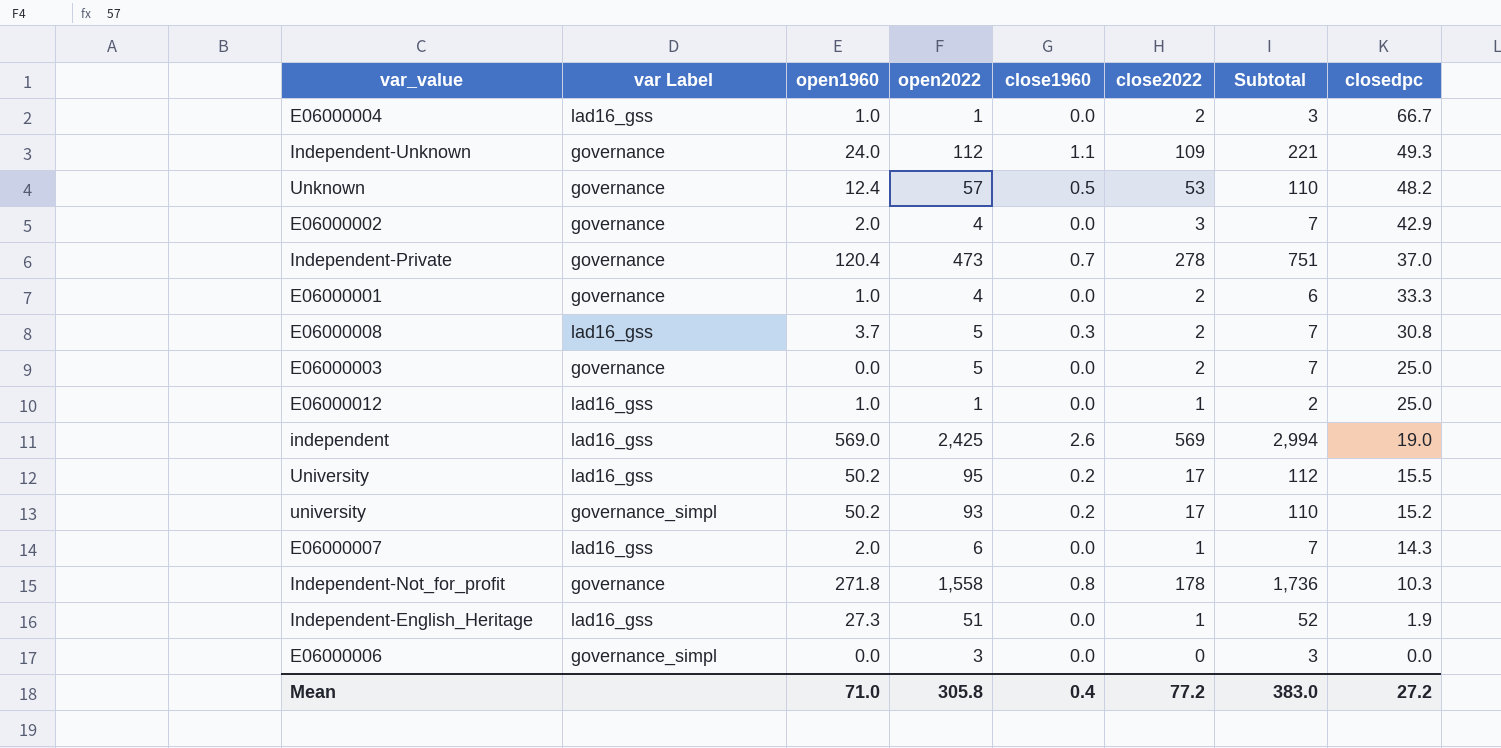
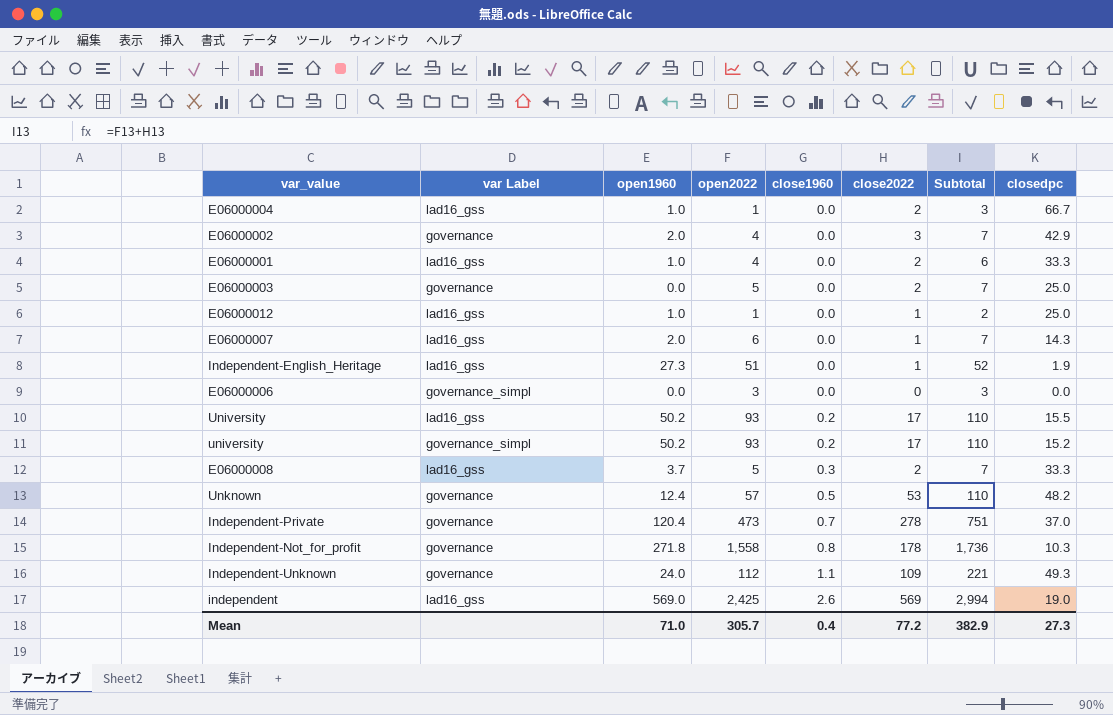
row order: closedpc descending -> close1960 ascending
E06000001 | var Label: governance -> lad16_gss
University | open2022: 95 -> 93
University | Subtotal: 112 -> 110
E06000008 | closedpc: 30.8 -> 33.3
Mean | open2022: 305.8 -> 305.7
Mean | Subtotal: 383.0 -> 382.9
Mean | closedpc: 27.2 -> 27.3

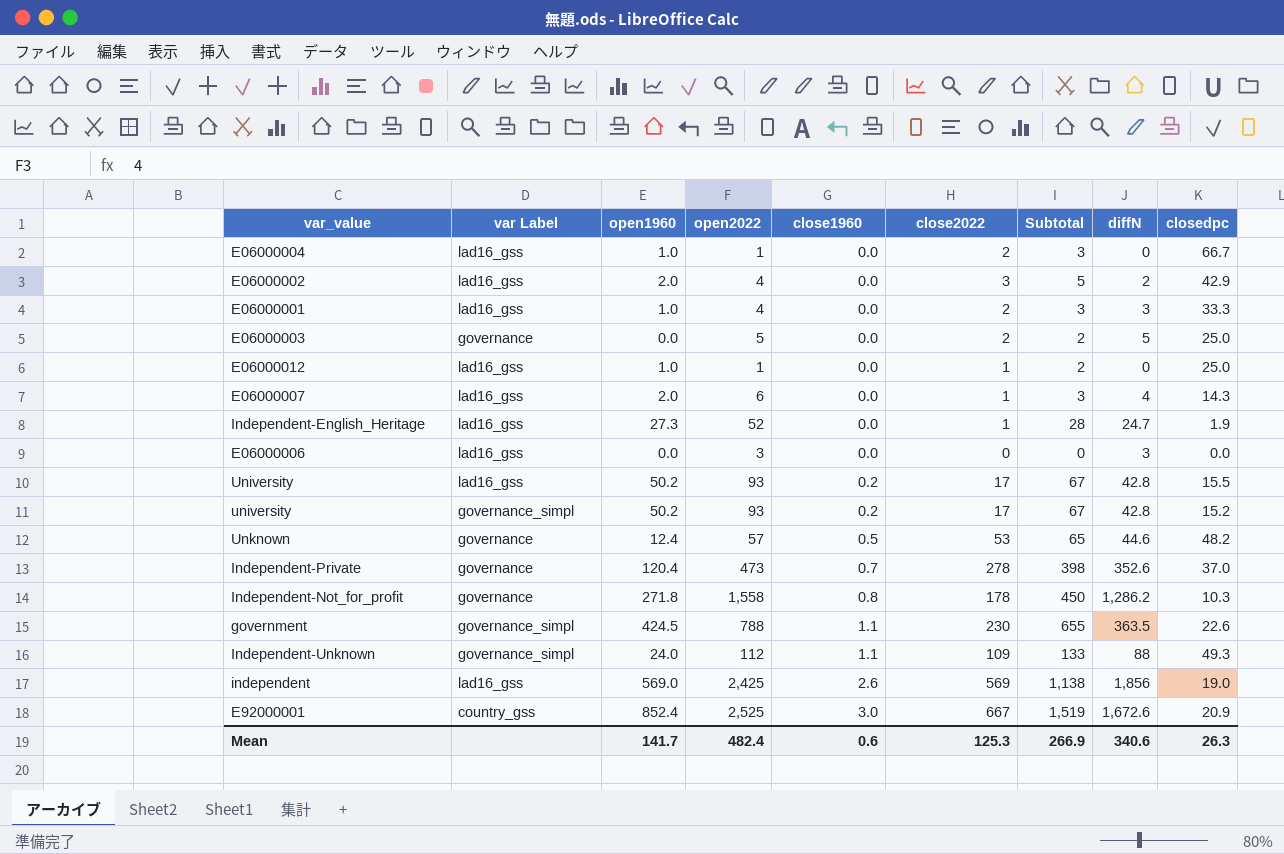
column Subtotal | formula: [open2022] + [close2022] -> [open1960] + [close2022]
column diffN | formula: none -> [open2022] - [open1960]
row E06000008: lad16_gss | 3.7 | 5 | 0.3 | 2 | 7 | 33.3 -> none
E06000002 | var Label: governance -> lad16_gss
Independent-English_Heritage | open2022: 51 -> 52
E06000006 | var Label: governance_simpl -> lad16_gss
row government: none -> governance_simpl | 424.5 | 788 | 1.1 | 230 | 655 | 363.5 | 22.6
Independent-Unknown | var Label: governance -> governance_simpl
row E92000001: none -> country_gss | 852.4 | 2,525 | 3.0 | 667 | 1,519 | 1,672.6 | 20.9
Mean | open1960: 71.0 -> 141.7
Mean | open2022: 305.7 -> 482.4
Mean | close1960: 0.4 -> 0.6
Mean | close2022: 77.2 -> 125.3
Mean | Subtotal: 382.9 -> 266.9
Mean | closedpc: 27.3 -> 26.3

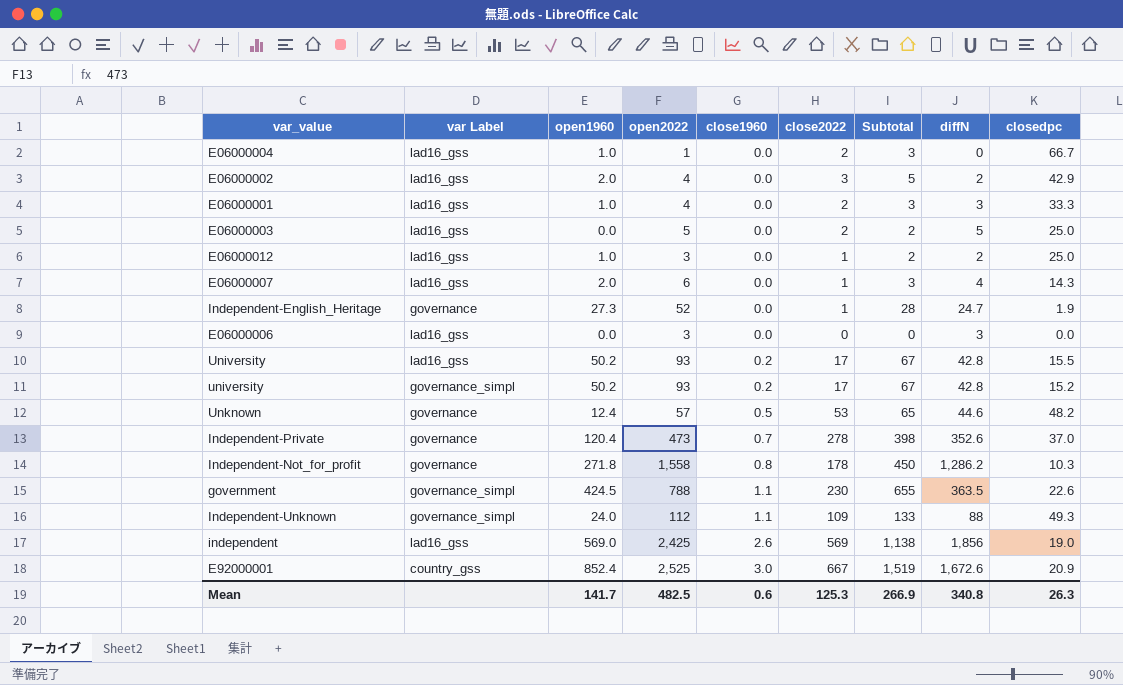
E06000003 | var Label: governance -> lad16_gss
E06000012 | open2022: 1 -> 3
E06000012 | diffN: 0 -> 2
Independent-English_Heritage | var Label: lad16_gss -> governance
Mean | open2022: 482.4 -> 482.5
Mean | diffN: 340.6 -> 340.8

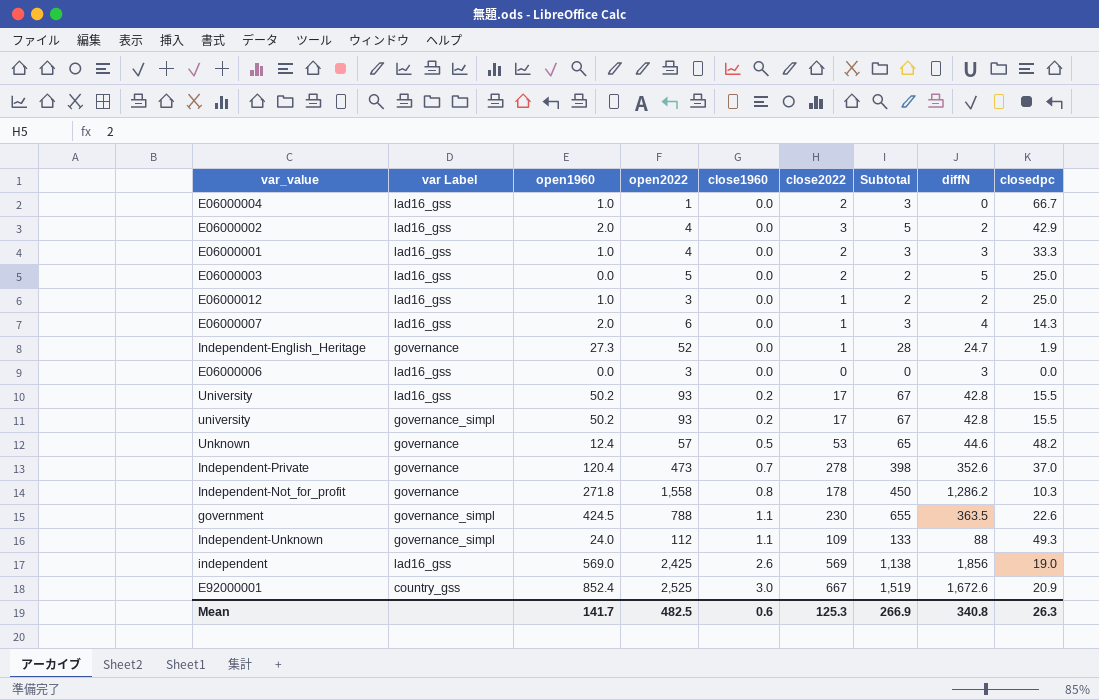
university | closedpc: 15.2 -> 15.5

